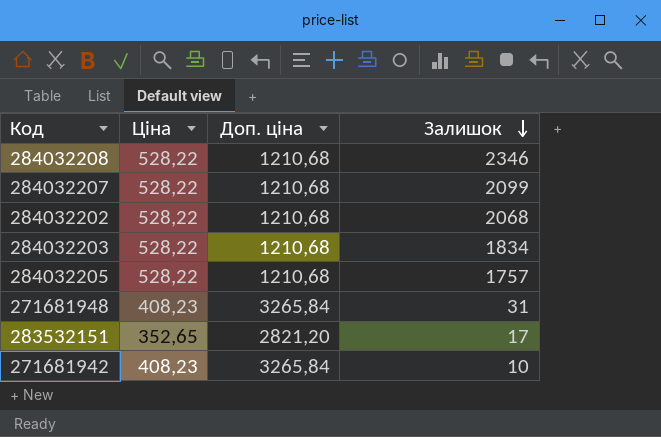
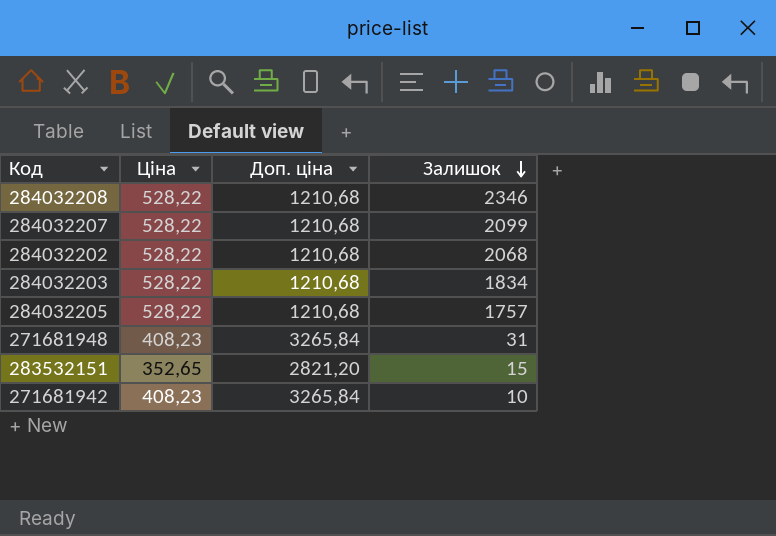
283532151 | Залишок: 17 -> 15

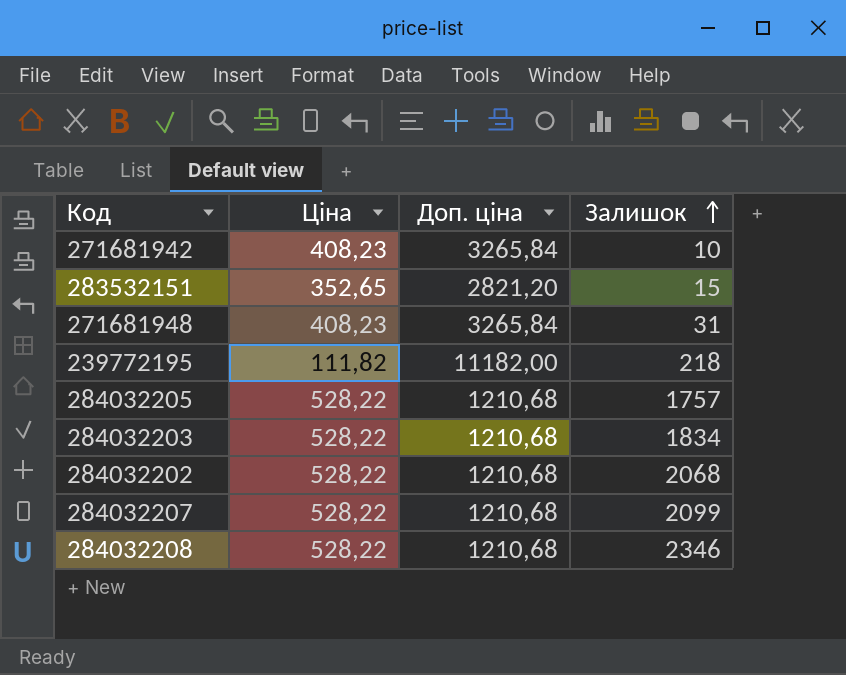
row order: Залишок descending -> Залишок ascending
row 239772195: none -> 111,82 | 11182,00 | 218

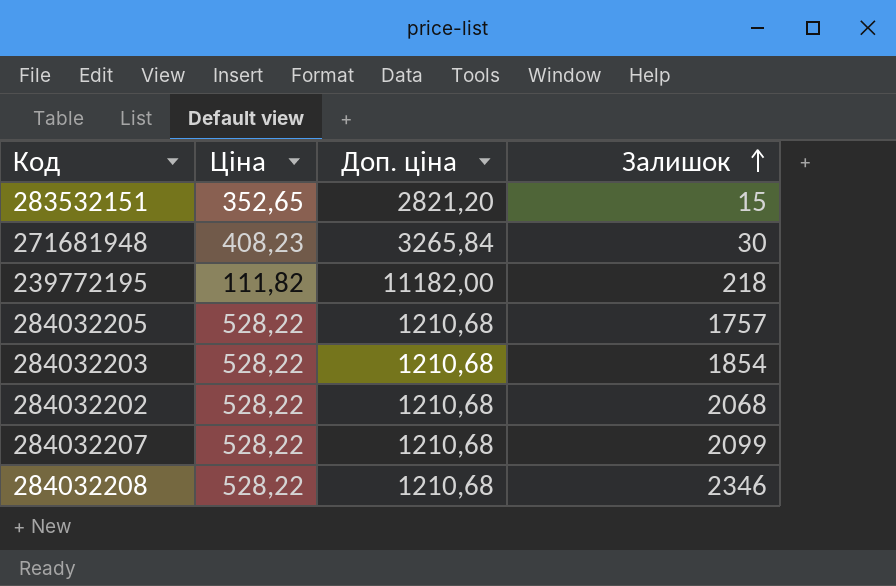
row 271681942: 408,23 | 3265,84 | 10 -> none
271681948 | Залишок: 31 -> 30
284032203 | Залишок: 1834 -> 1854

